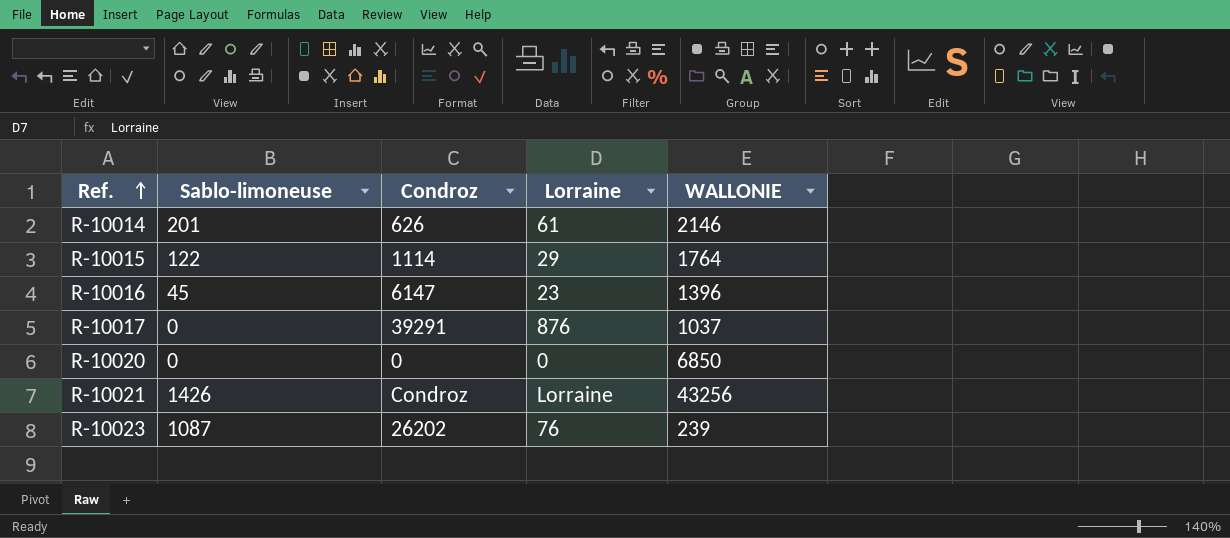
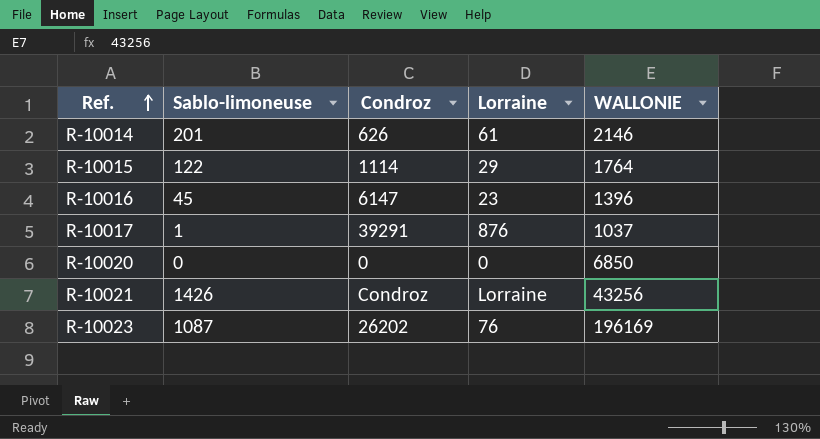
R-10017 | Sablo-limoneuse: 0 -> 1
R-10023 | WALLONIE: 239 -> 196169

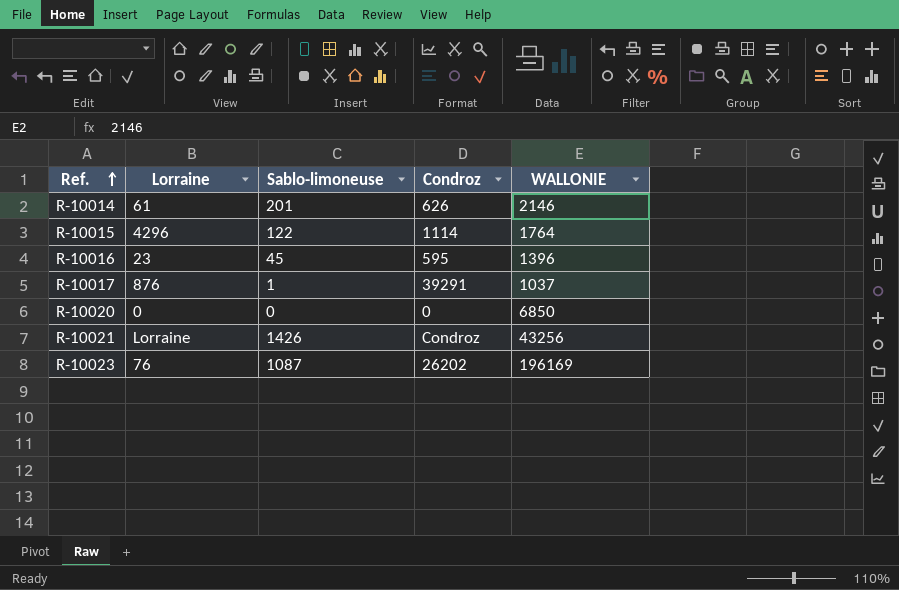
column Lorraine | position: 4 -> 2
R-10015 | Lorraine: 29 -> 4296
R-10016 | Condroz: 6147 -> 595

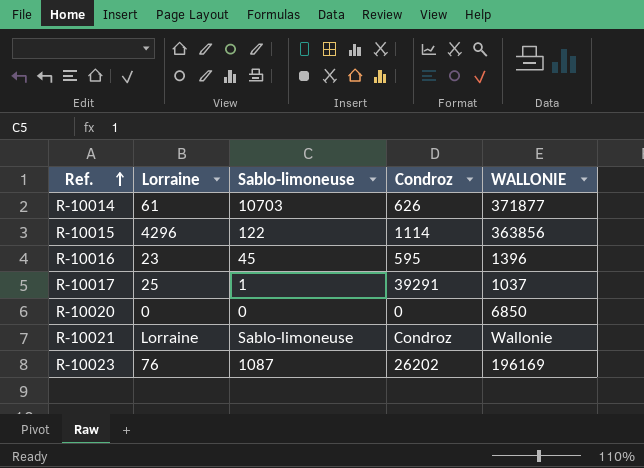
R-10014 | Sablo-limoneuse: 201 -> 10703
R-10014 | WALLONIE: 2146 -> 371877
R-10015 | WALLONIE: 1764 -> 363856
R-10017 | Lorraine: 876 -> 25
R-10021 | Sablo-limoneuse: 1426 -> Sablo-limoneuse
R-10021 | WALLONIE: 43256 -> Wallonie

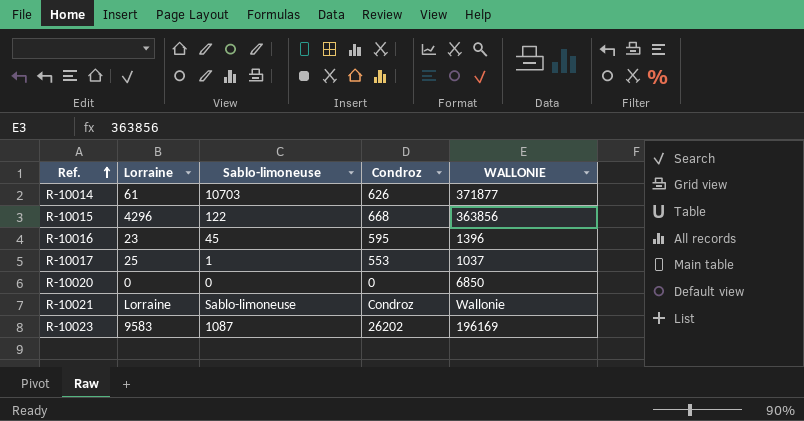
R-10015 | Condroz: 1114 -> 668
R-10017 | Condroz: 39291 -> 553
R-10023 | Lorraine: 76 -> 9583

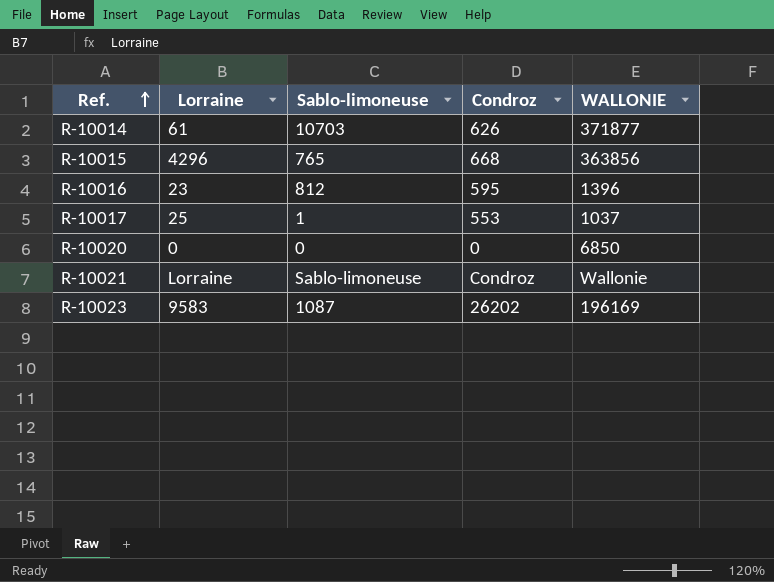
R-10015 | Sablo-limoneuse: 122 -> 765
R-10016 | Sablo-limoneuse: 45 -> 812

